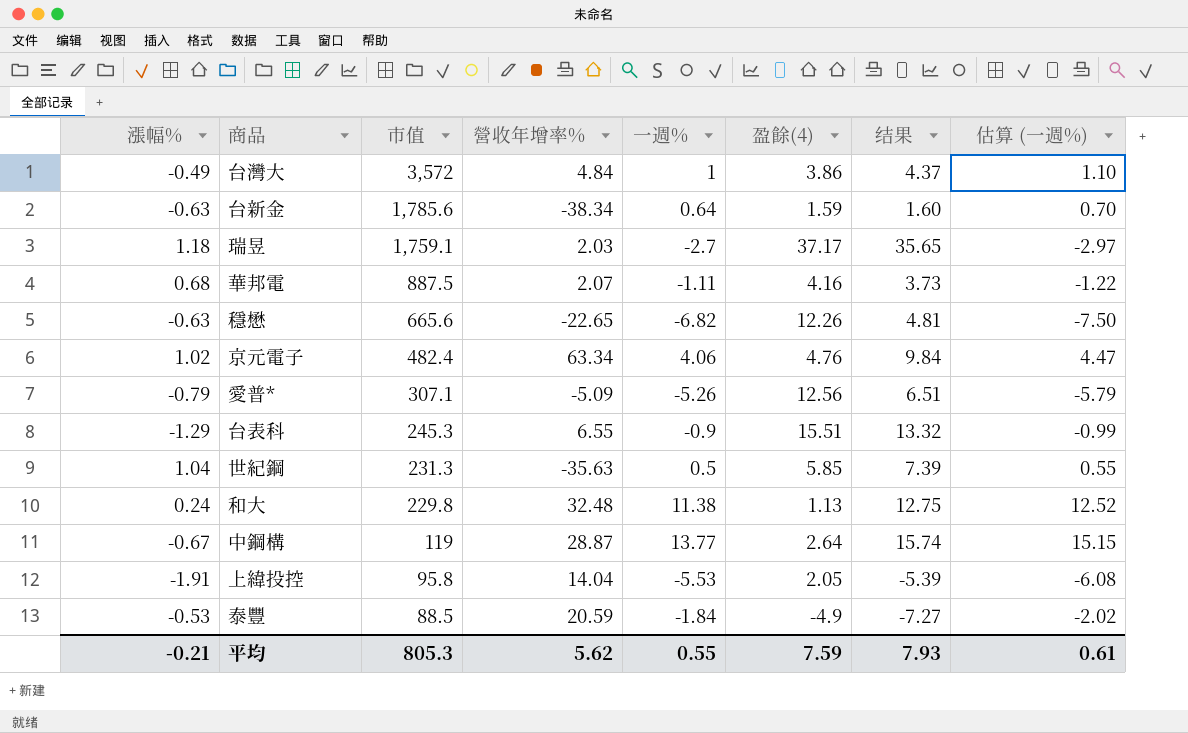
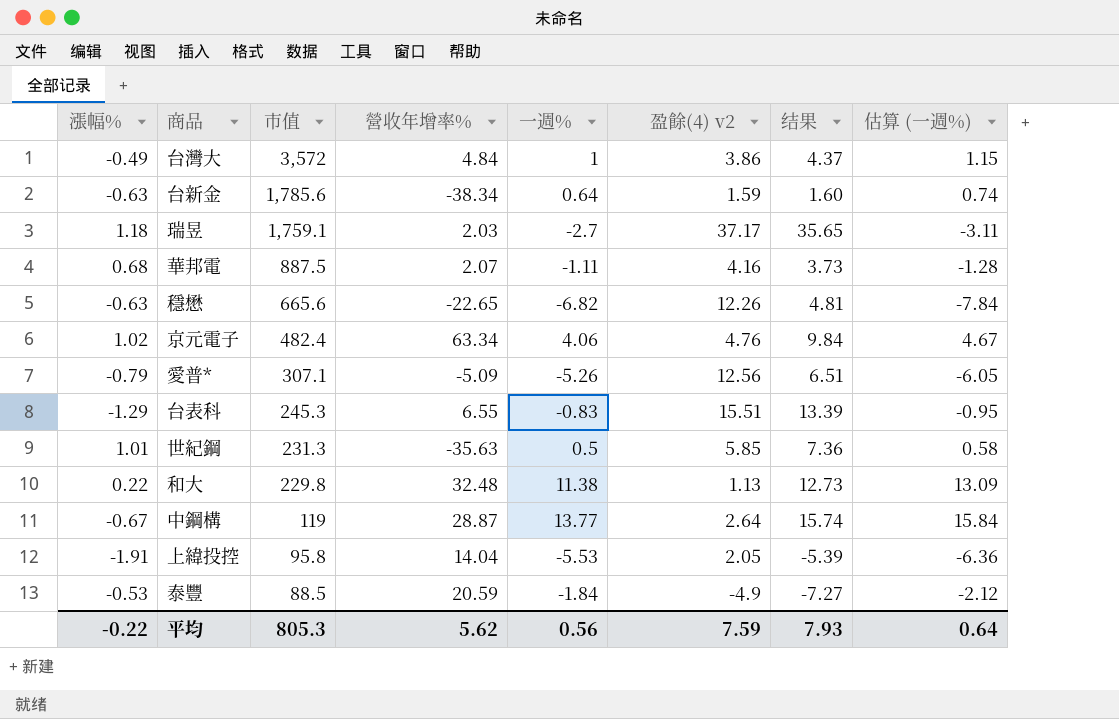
column name: 盈餘(4) -> 盈餘(4) v2
column 估算 (一週%) | formula: [一週%] * 1.1 -> [一週%] * 1.15
台表科 | 一週%: -0.9 -> -0.83
台表科 | 结果: 13.32 -> 13.39
世紀鋼 | 漲幅%: 1.04 -> 1.01
世紀鋼 | 结果: 7.39 -> 7.36
和大 | 漲幅%: 0.24 -> 0.22
和大 | 结果: 12.75 -> 12.73
平均 | 漲幅%: -0.21 -> -0.22
平均 | 一週%: 0.55 -> 0.56
平均 | 估算 (一週%): 0.61 -> 0.64

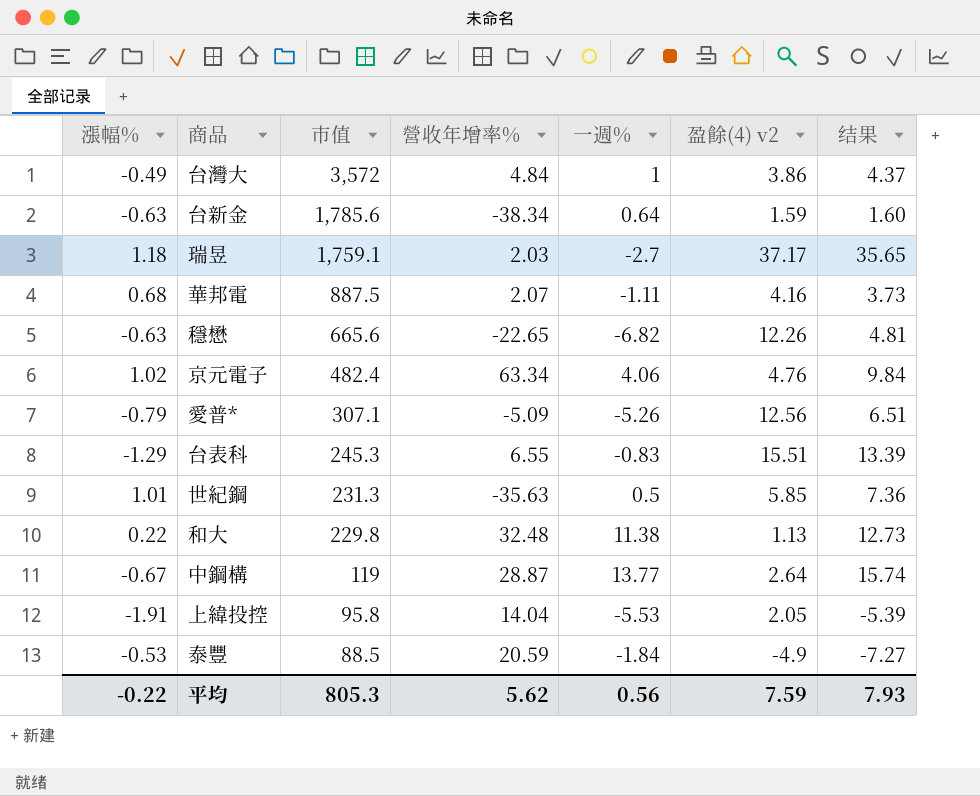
column 估算 (一週%) | formula: [一週%] * 1.15 -> none

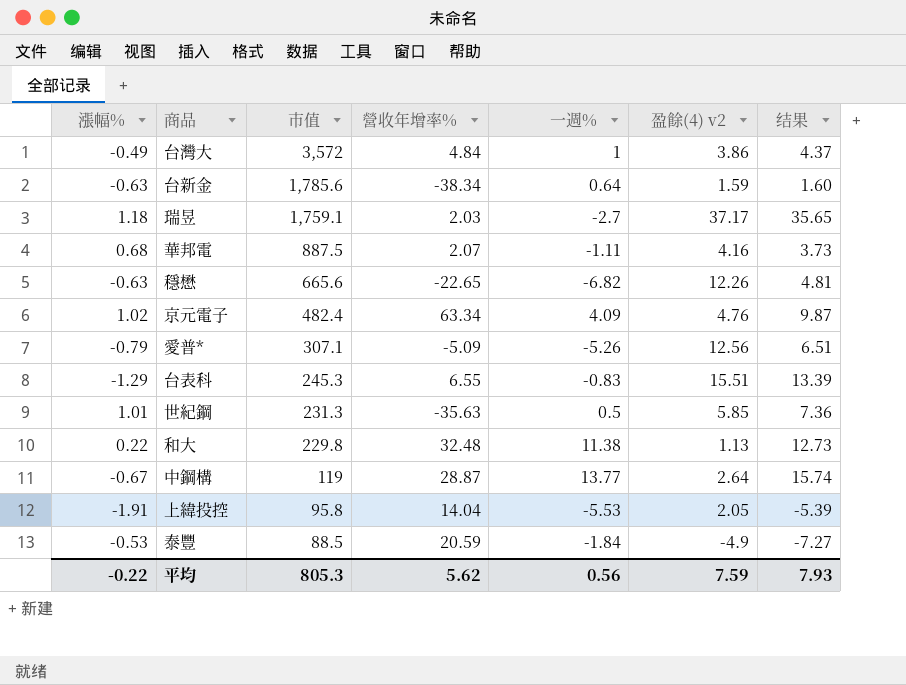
京元電子 | 一週%: 4.06 -> 4.09
京元電子 | 结果: 9.84 -> 9.87

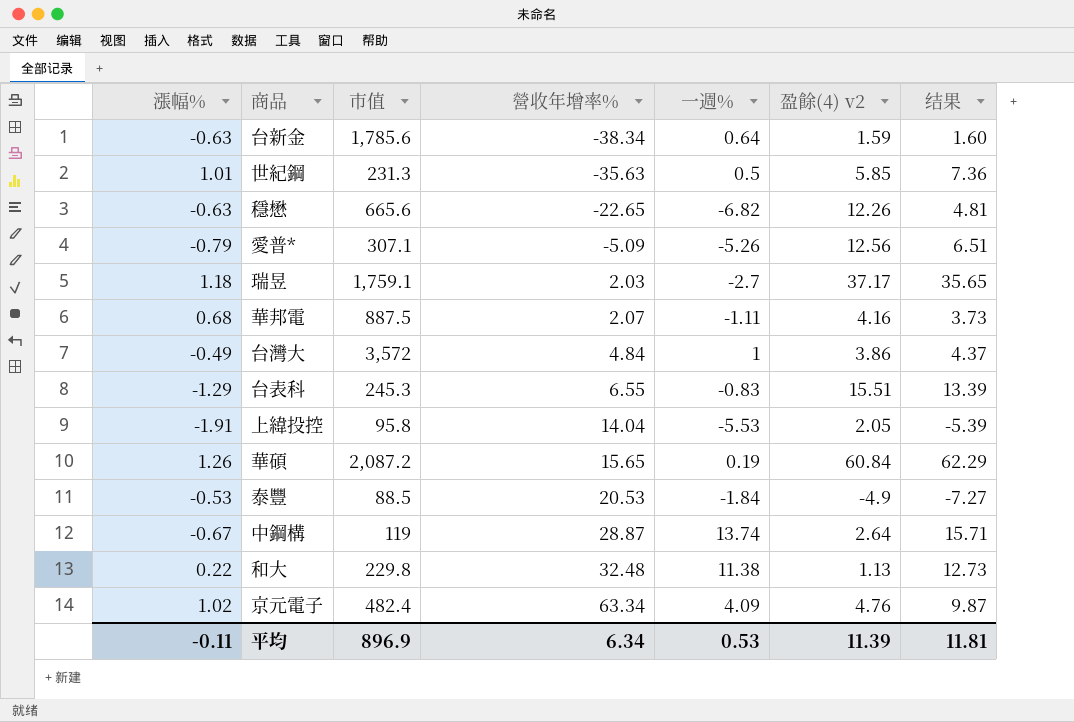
row order: 市值 descending -> 營收年增率% ascending
row 華碩: none -> 1.26 | 2,087.2 | 15.65 | 0.19 | 60.84 | 62.29
泰豐 | 營收年增率%: 20.59 -> 20.53
中鋼構 | 一週%: 13.77 -> 13.74
中鋼構 | 结果: 15.74 -> 15.71
平均 | 漲幅%: -0.22 -> -0.11
平均 | 市值: 805.3 -> 896.9
平均 | 營收年增率%: 5.62 -> 6.34
平均 | 一週%: 0.56 -> 0.53
平均 | 盈餘(4) v2: 7.59 -> 11.39
平均 | 结果: 7.93 -> 11.81

